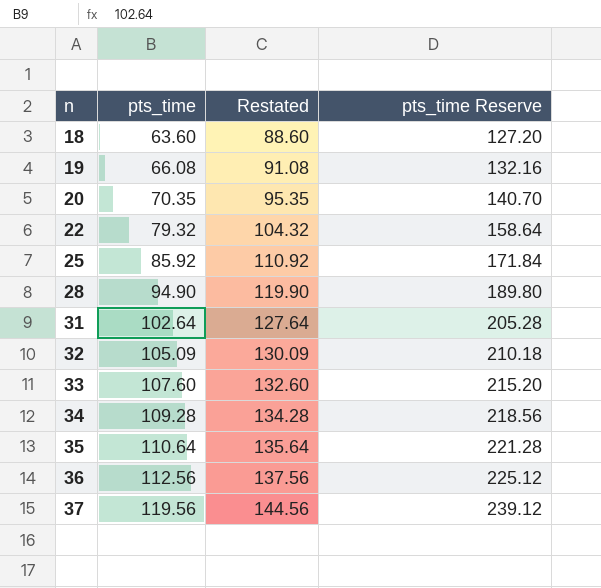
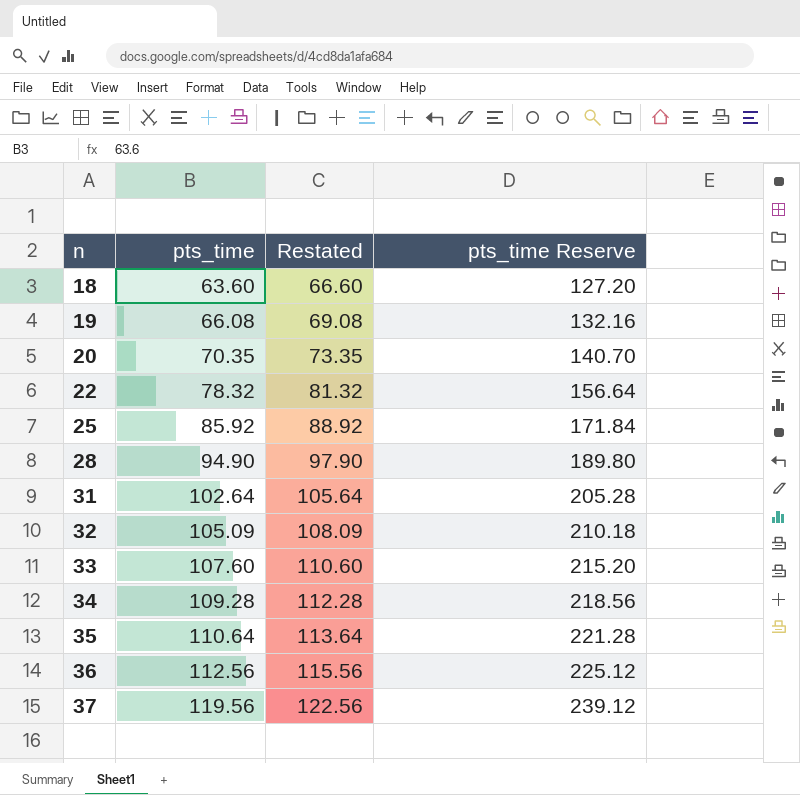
column Restated | formula: [pts_time] + 25 -> [pts_time] + 3
22 | pts_time: 79.32 -> 78.32
22 | pts_time Reserve: 158.64 -> 156.64

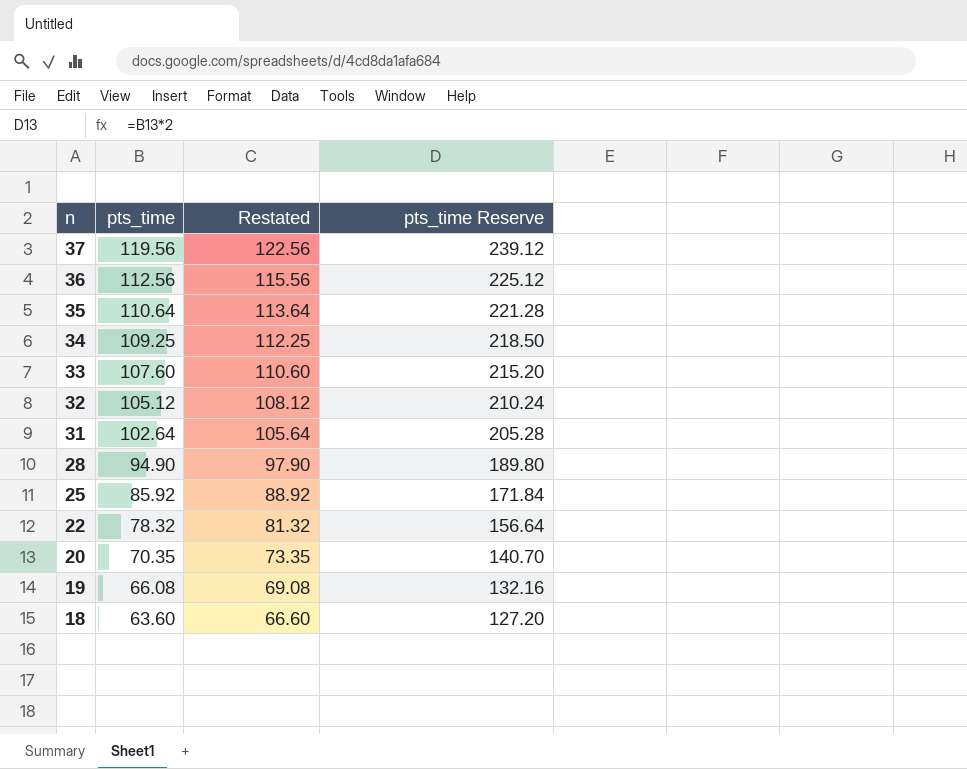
row order: n ascending -> n descending
34 | pts_time: 109.28 -> 109.25
34 | Restated: 112.28 -> 112.25
34 | pts_time Reserve: 218.56 -> 218.50
32 | pts_time: 105.09 -> 105.12
32 | Restated: 108.09 -> 108.12
32 | pts_time Reserve: 210.18 -> 210.24

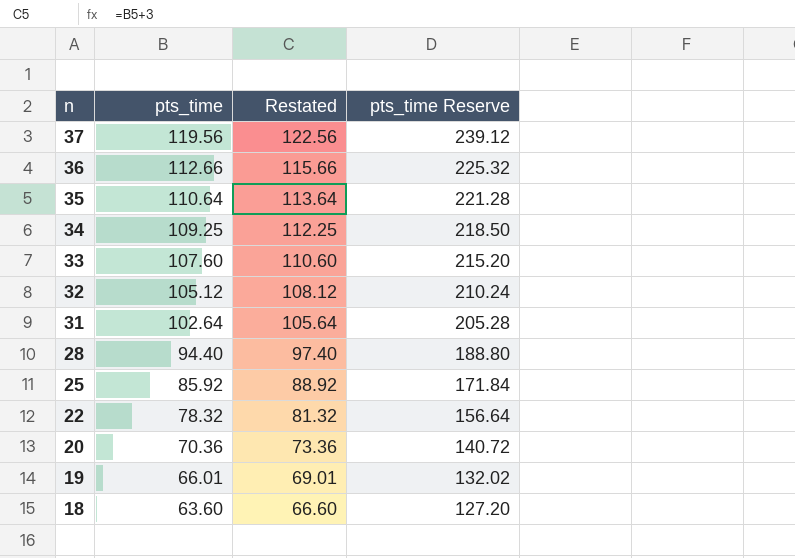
36 | pts_time: 112.56 -> 112.66
36 | Restated: 115.56 -> 115.66
36 | pts_time Reserve: 225.12 -> 225.32
28 | pts_time: 94.90 -> 94.40
28 | Restated: 97.90 -> 97.40
28 | pts_time Reserve: 189.80 -> 188.80
20 | pts_time: 70.35 -> 70.36
20 | Restated: 73.35 -> 73.36
20 | pts_time Reserve: 140.70 -> 140.72
19 | pts_time: 66.08 -> 66.01
19 | Restated: 69.08 -> 69.01
19 | pts_time Reserve: 132.16 -> 132.02

